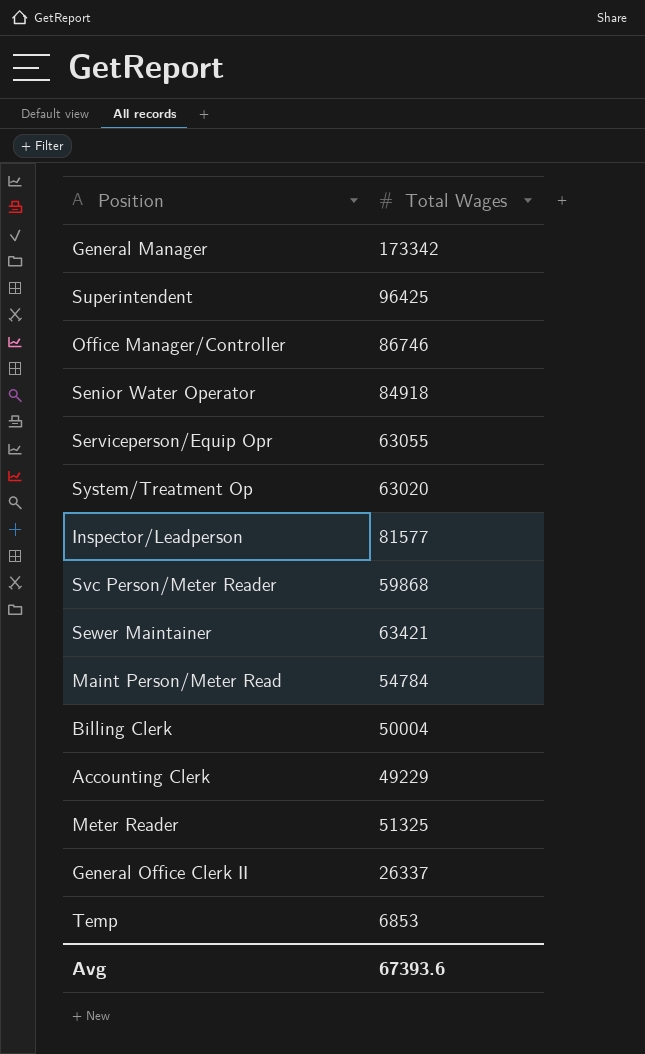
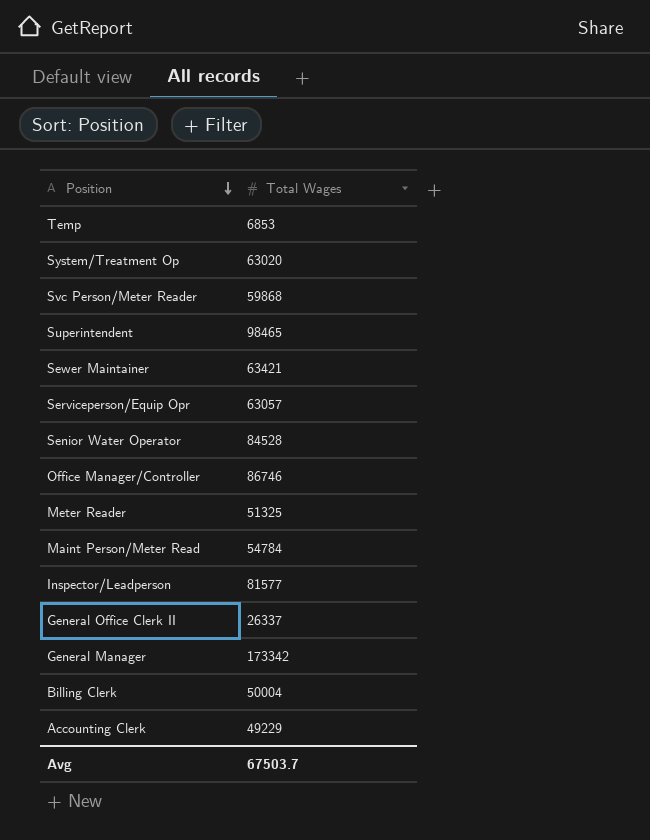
row order: none -> Position descending
Superintendent | Total Wages: 96425 -> 98465
Serviceperson/Equip Opr | Total Wages: 63055 -> 63057
Senior Water Operator | Total Wages: 84918 -> 84528
Avg | Total Wages: 67393.6 -> 67503.7

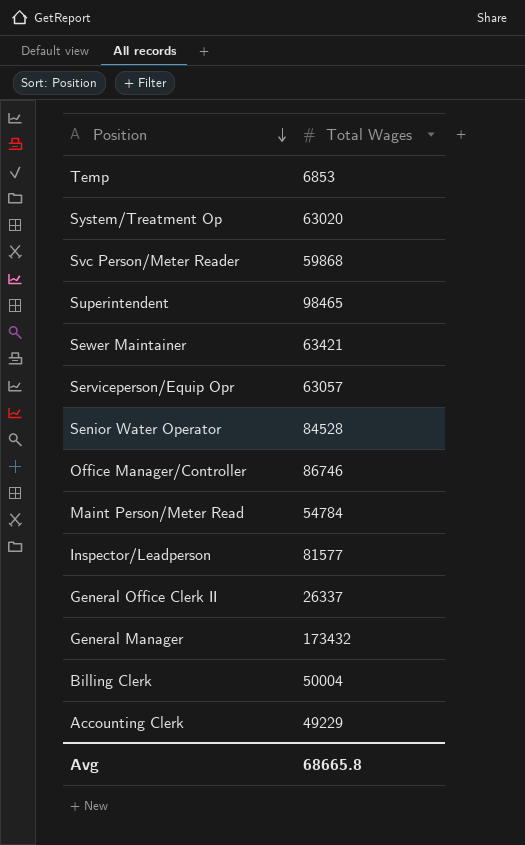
row Meter Reader: 51325 -> none
General Manager | Total Wages: 173342 -> 173432
Avg | Total Wages: 67503.7 -> 68665.8

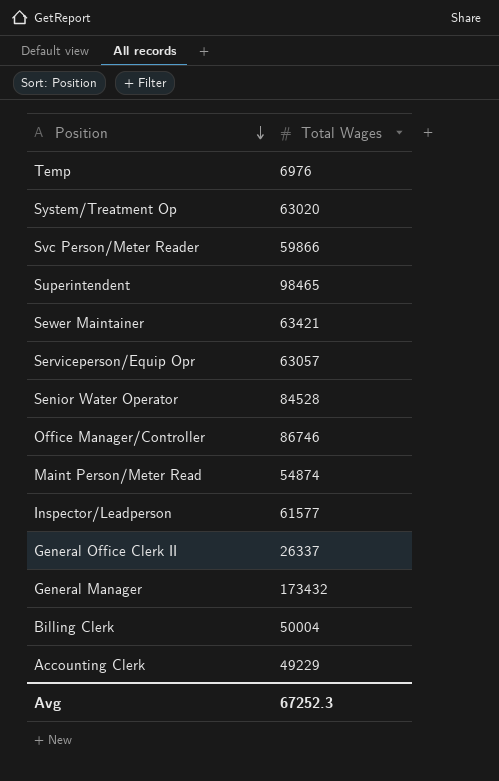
Temp | Total Wages: 6853 -> 6976
Svc Person/Meter Reader | Total Wages: 59868 -> 59866
Maint Person/Meter Read | Total Wages: 54784 -> 54874
Inspector/Leadperson | Total Wages: 81577 -> 61577
Avg | Total Wages: 68665.8 -> 67252.3

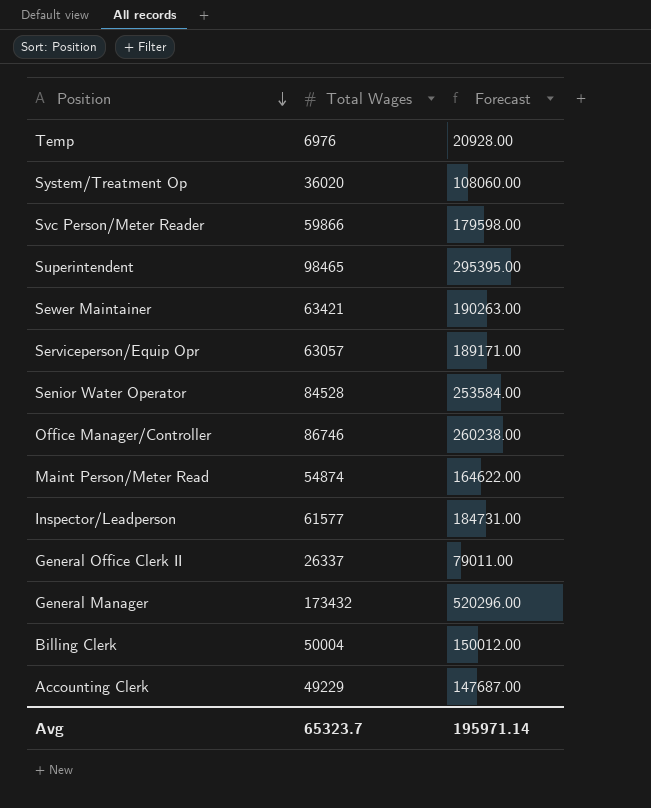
column Forecast | formula: none -> [Total Wages] * 3
System/Treatment Op | Total Wages: 63020 -> 36020
Avg | Total Wages: 67252.3 -> 65323.7

